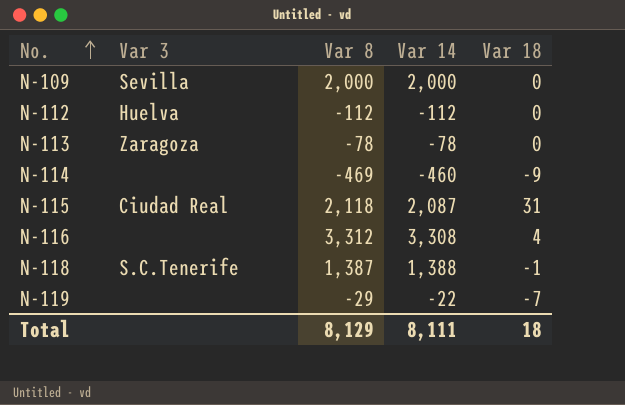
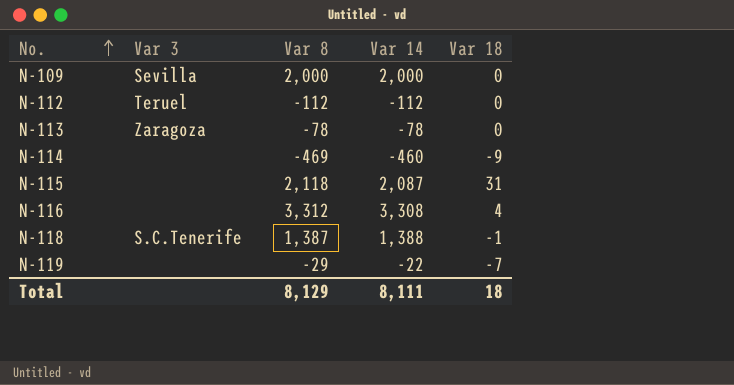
N-112 | Var 3: Huelva -> Teruel
N-115 | Var 3: Ciudad Real -> none

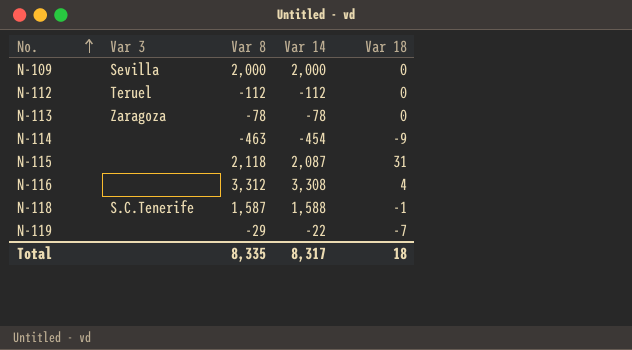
N-114 | Var 8: -469 -> -463
N-114 | Var 14: -460 -> -454
N-118 | Var 8: 1,387 -> 1,587
N-118 | Var 14: 1,388 -> 1,588
Total | Var 8: 8,129 -> 8,335
Total | Var 14: 8,111 -> 8,317

